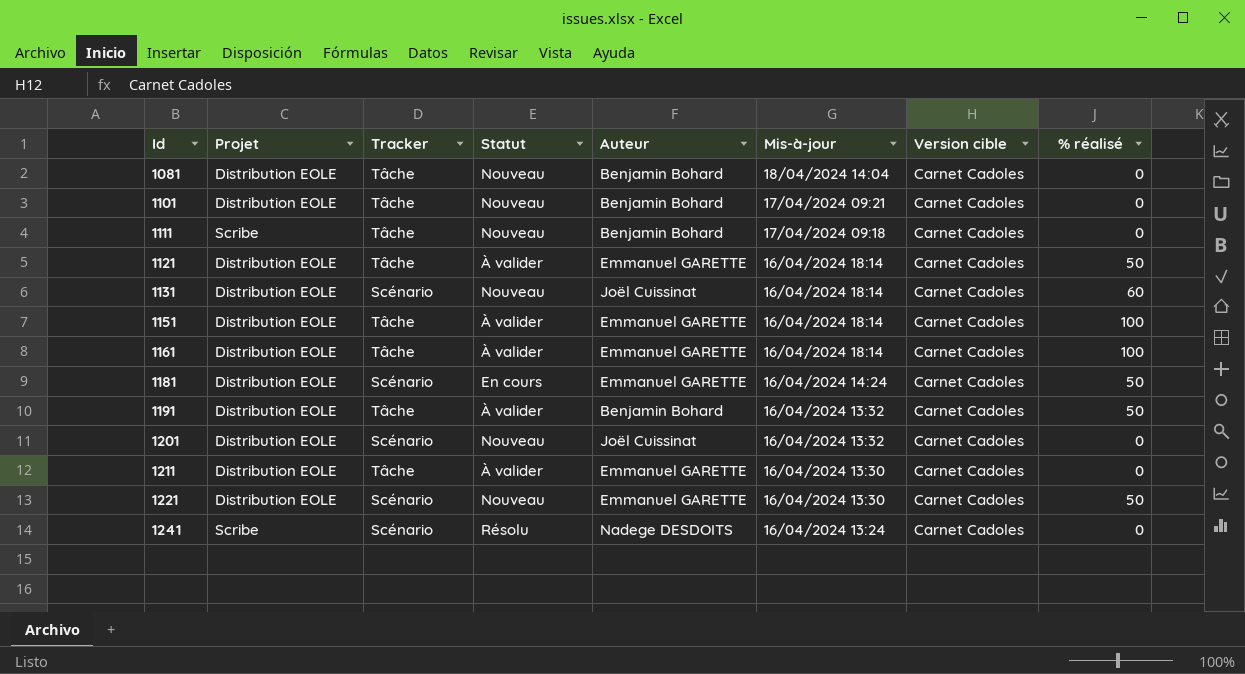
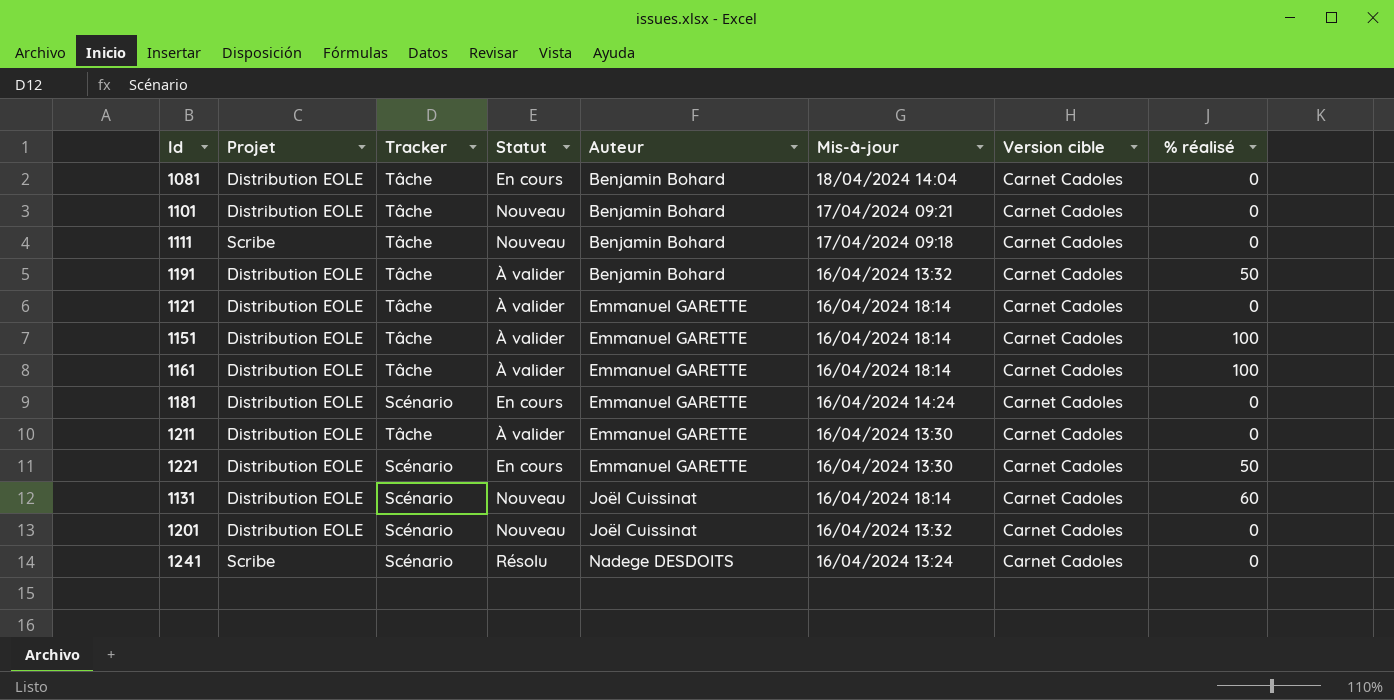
row order: Id ascending -> Auteur ascending
1081 | Statut: Nouveau -> En cours
1121 | % réalisé: 50 -> 0
1181 | % réalisé: 50 -> 0
1221 | Statut: Nouveau -> En cours

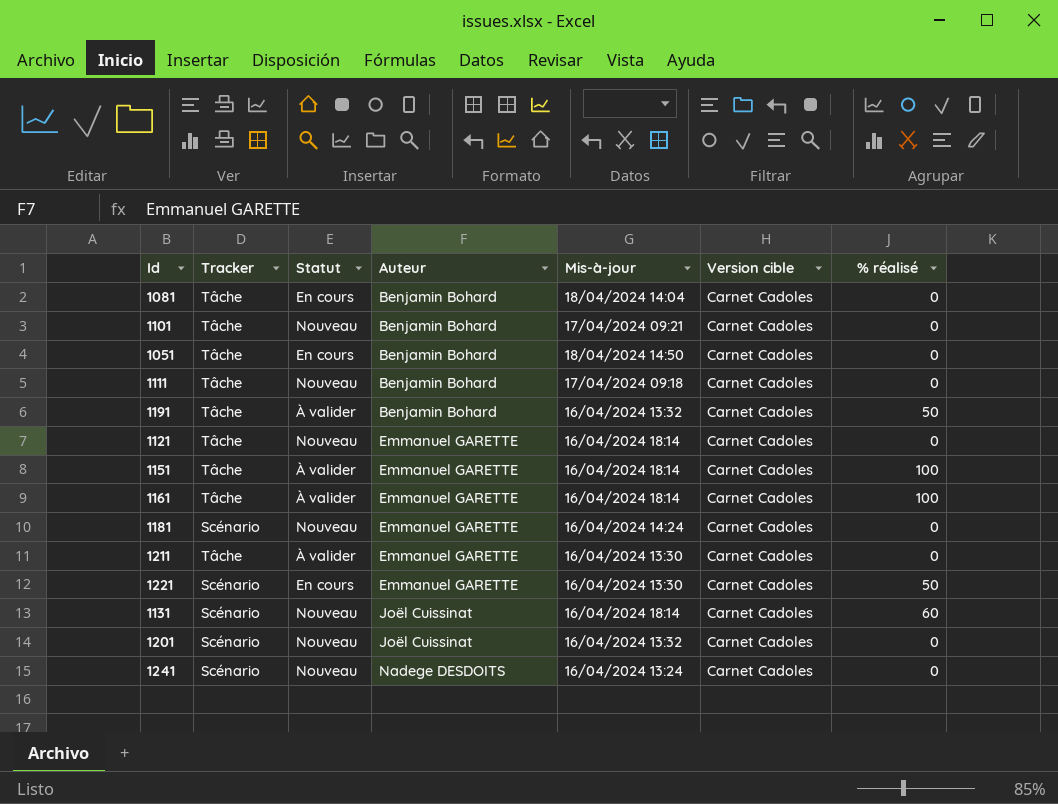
column Projet | position: 2 -> none
row 1051: none -> Tâche | En cours | Benjamin Bohard | 18/04/2024 14:50 | Carnet Cadoles | 0
1121 | Statut: À valider -> Nouveau
1181 | Statut: En cours -> Nouveau
1241 | Statut: Résolu -> Nouveau

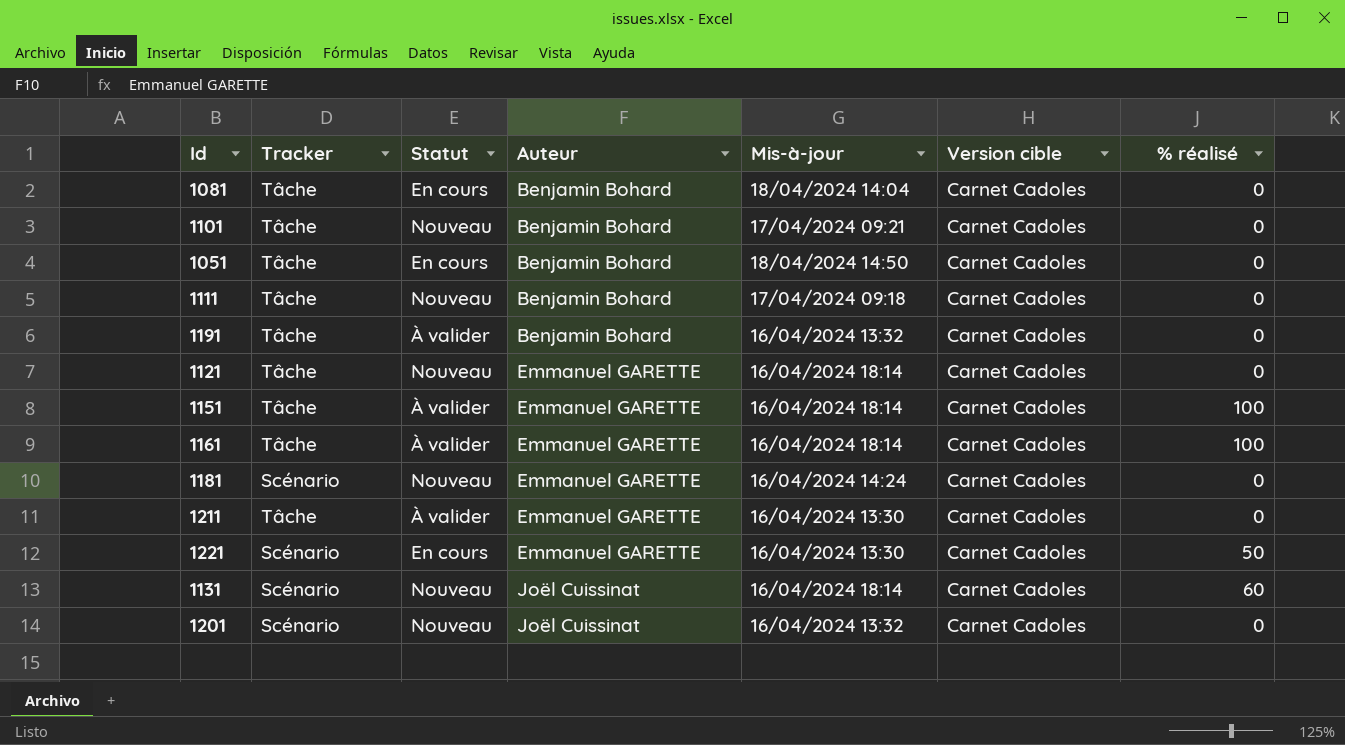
row 1241: Scénario | Nouveau | Nadege DESDOITS | 16/04/2024 13:24 | Carnet Cadoles | 0 -> none
1191 | % réalisé: 50 -> 0

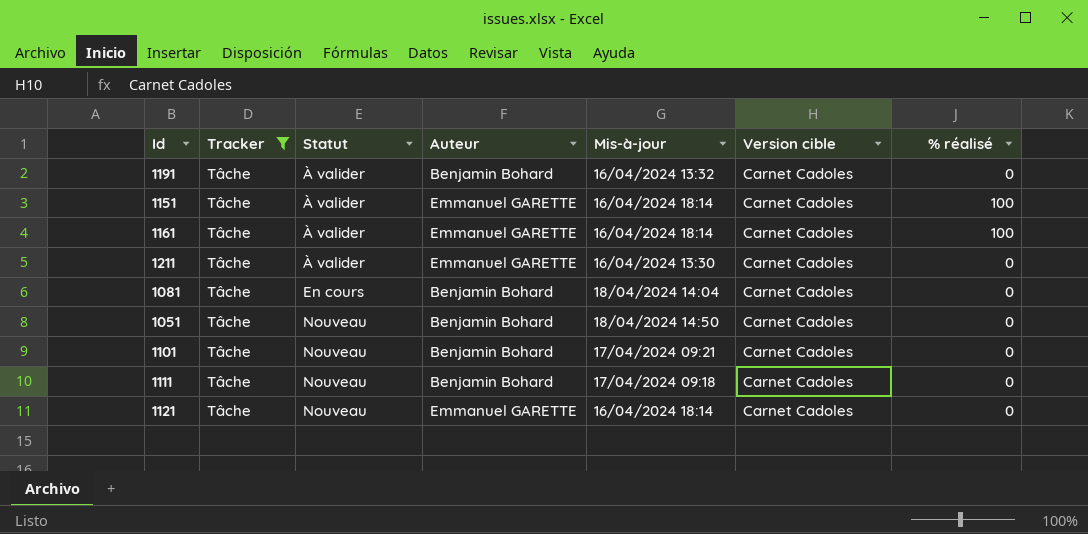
filter: none -> Tracker = Tâche
row order: Auteur ascending -> Statut ascending
1051 | Statut: En cours -> Nouveau

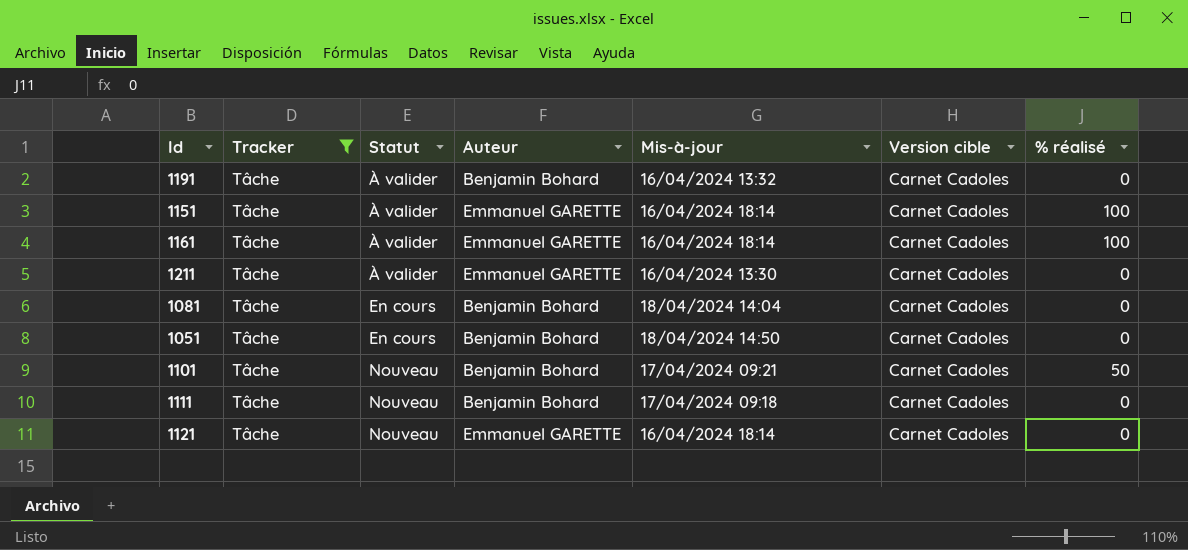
1051 | Statut: Nouveau -> En cours
1101 | % réalisé: 0 -> 50

